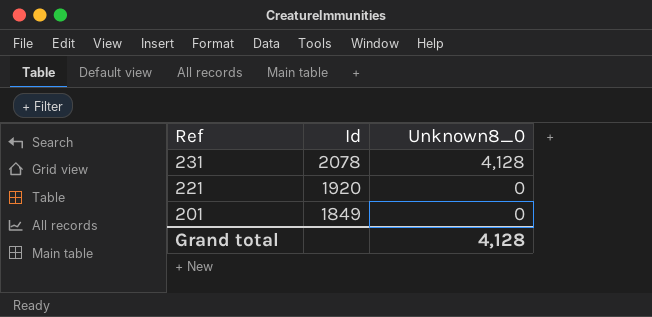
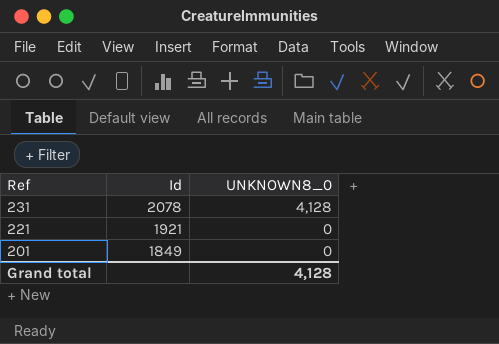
column name: Unknown8_0 -> UNKNOWN8_0
221 | Id: 1920 -> 1921

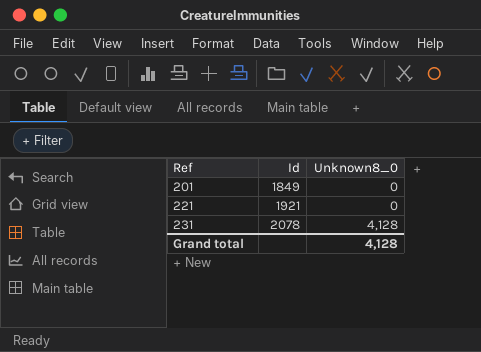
row order: Ref descending -> Ref ascending
column name: UNKNOWN8_0 -> Unknown8_0

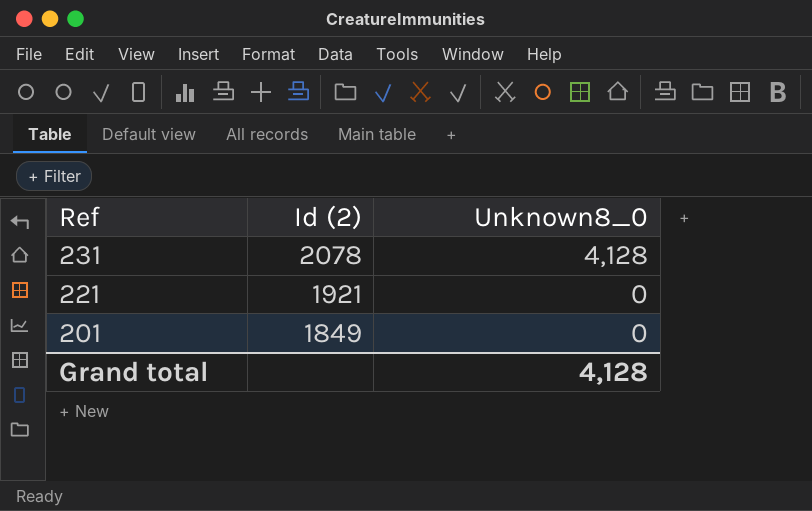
row order: Ref ascending -> Ref descending
column name: Id -> Id (2)

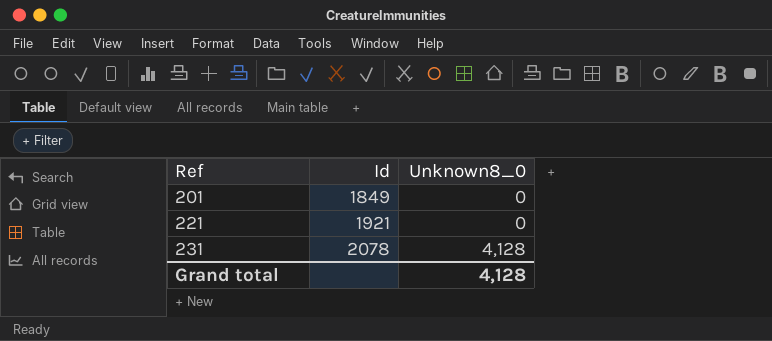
row order: Ref descending -> Ref ascending
column name: Id (2) -> Id

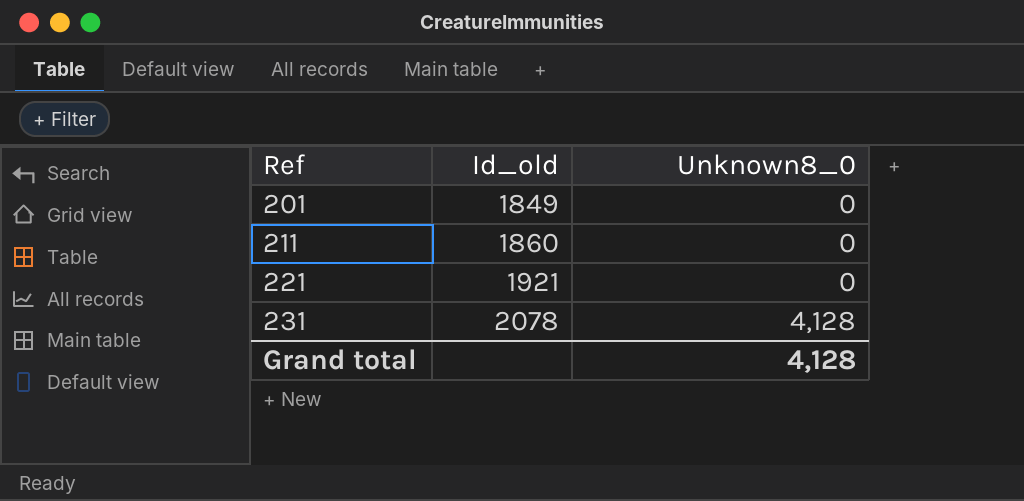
column name: Id -> Id_old
row 211: none -> 1860 | 0

